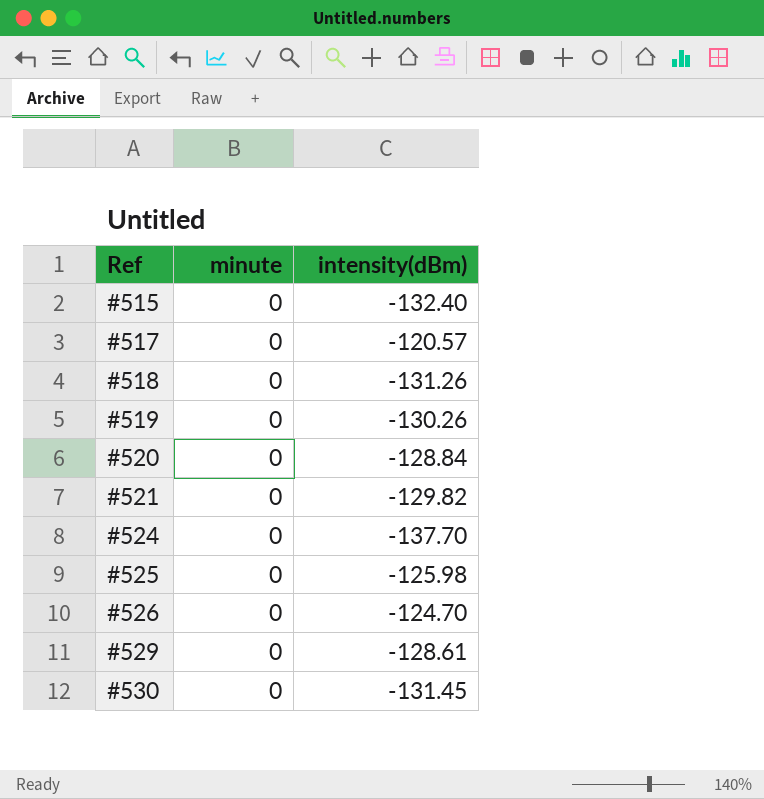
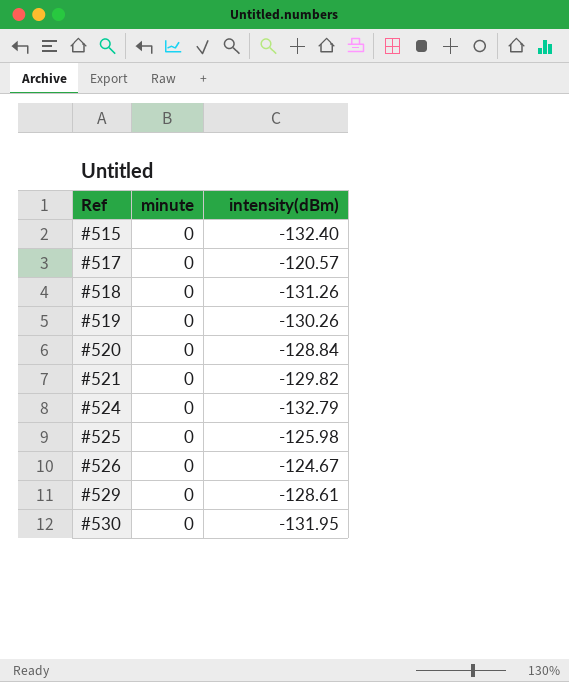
#524 | intensity(dBm): -137.70 -> -132.79
#526 | intensity(dBm): -124.70 -> -124.67
#530 | intensity(dBm): -131.45 -> -131.95

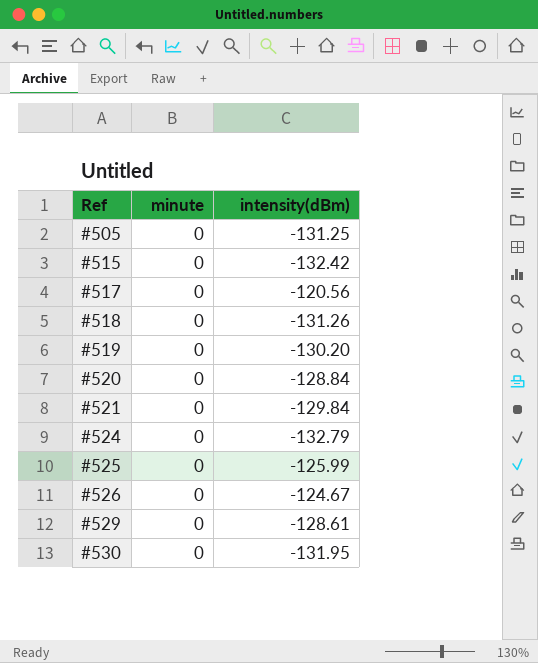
row #505: none -> 0 | -131.25
#515 | intensity(dBm): -132.40 -> -132.42
#517 | intensity(dBm): -120.57 -> -120.56
#519 | intensity(dBm): -130.26 -> -130.20
#521 | intensity(dBm): -129.82 -> -129.84
#525 | intensity(dBm): -125.98 -> -125.99

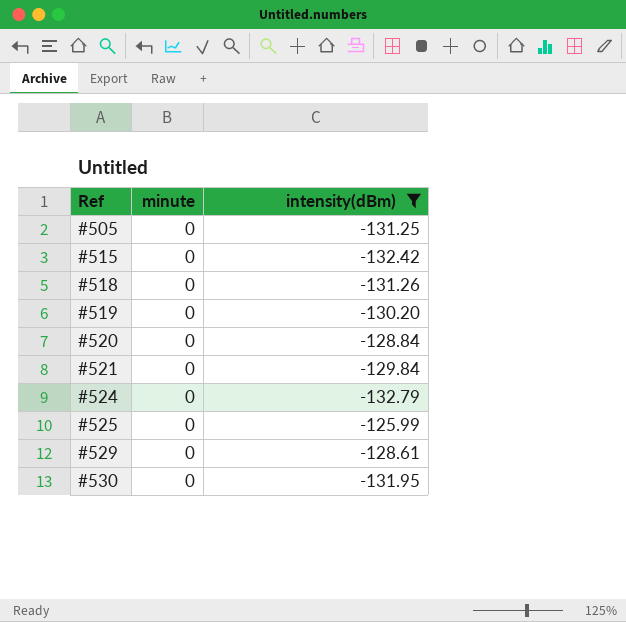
filter: none -> intensity(dBm) <= -125.99

